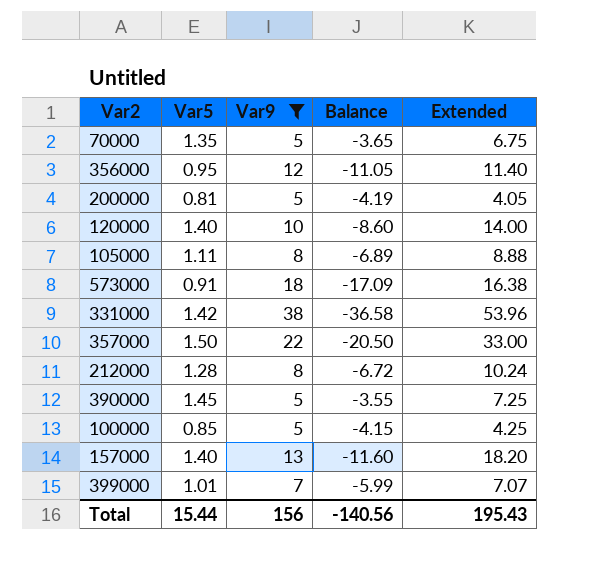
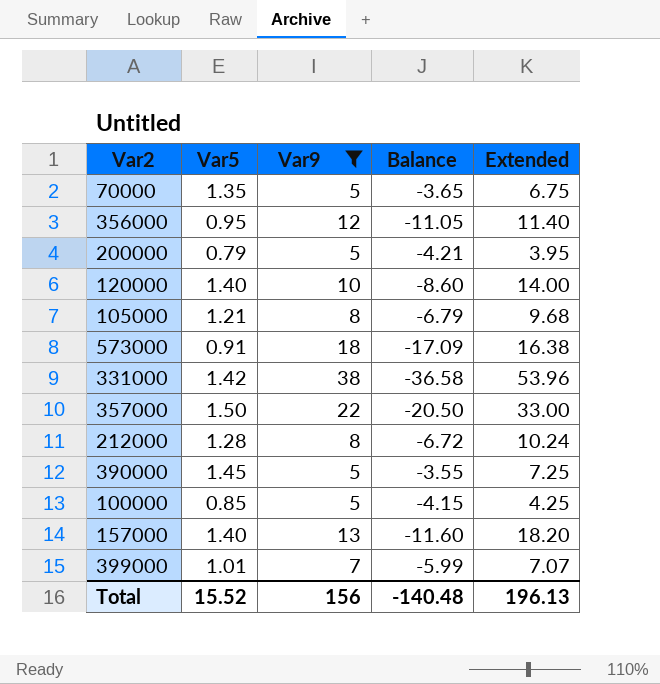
200000 | Var5: 0.81 -> 0.79
200000 | Balance: -4.19 -> -4.21
200000 | Extended: 4.05 -> 3.95
105000 | Var5: 1.11 -> 1.21
105000 | Balance: -6.89 -> -6.79
105000 | Extended: 8.88 -> 9.68
Total | Var5: 15.44 -> 15.52
Total | Balance: -140.56 -> -140.48
Total | Extended: 195.43 -> 196.13

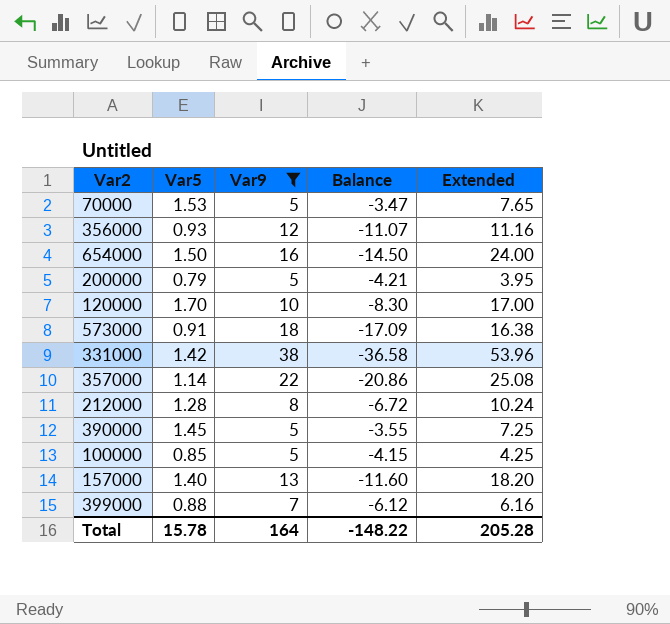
row 105000: 1.21 | 8 | -6.79 | 9.68 -> none
70000 | Var5: 1.35 -> 1.53
70000 | Balance: -3.65 -> -3.47
70000 | Extended: 6.75 -> 7.65
356000 | Var5: 0.95 -> 0.93
356000 | Balance: -11.05 -> -11.07
356000 | Extended: 11.40 -> 11.16
row 654000: none -> 1.50 | 16 | -14.50 | 24.00
120000 | Var5: 1.40 -> 1.70
120000 | Balance: -8.60 -> -8.30
120000 | Extended: 14.00 -> 17.00
357000 | Var5: 1.50 -> 1.14
357000 | Balance: -20.50 -> -20.86
357000 | Extended: 33.00 -> 25.08
399000 | Var5: 1.01 -> 0.88
399000 | Balance: -5.99 -> -6.12
399000 | Extended: 7.07 -> 6.16
Total | Var5: 15.52 -> 15.78
Total | Var9: 156 -> 164
Total | Balance: -140.48 -> -148.22
Total | Extended: 196.13 -> 205.28

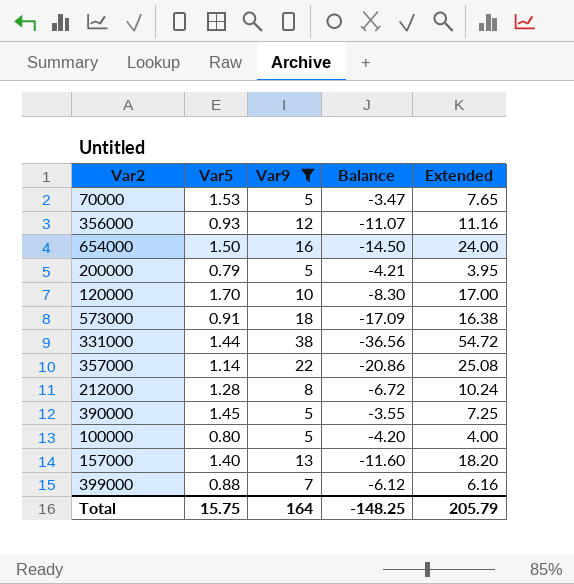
331000 | Var5: 1.42 -> 1.44
331000 | Balance: -36.58 -> -36.56
331000 | Extended: 53.96 -> 54.72
100000 | Var5: 0.85 -> 0.80
100000 | Balance: -4.15 -> -4.20
100000 | Extended: 4.25 -> 4.00
Total | Var5: 15.78 -> 15.75
Total | Balance: -148.22 -> -148.25
Total | Extended: 205.28 -> 205.79

